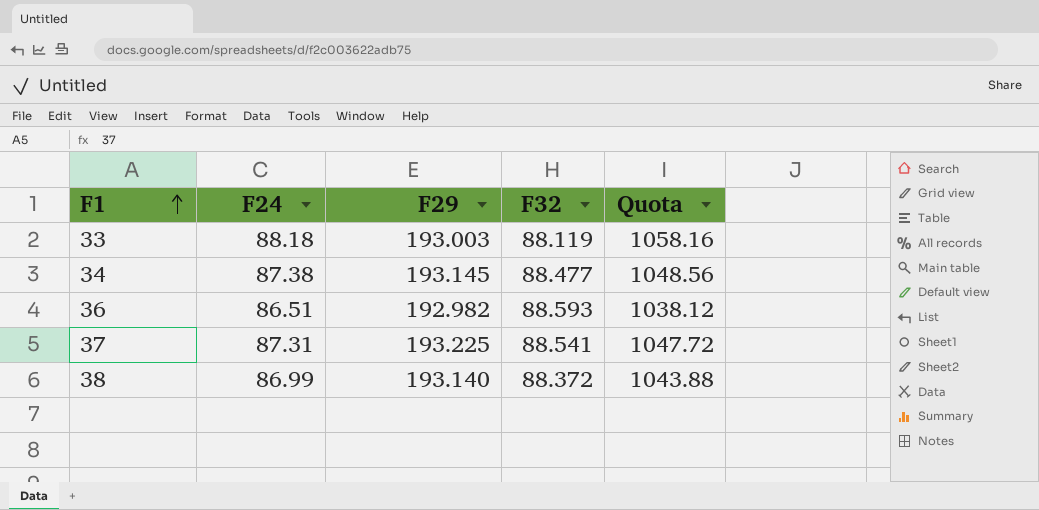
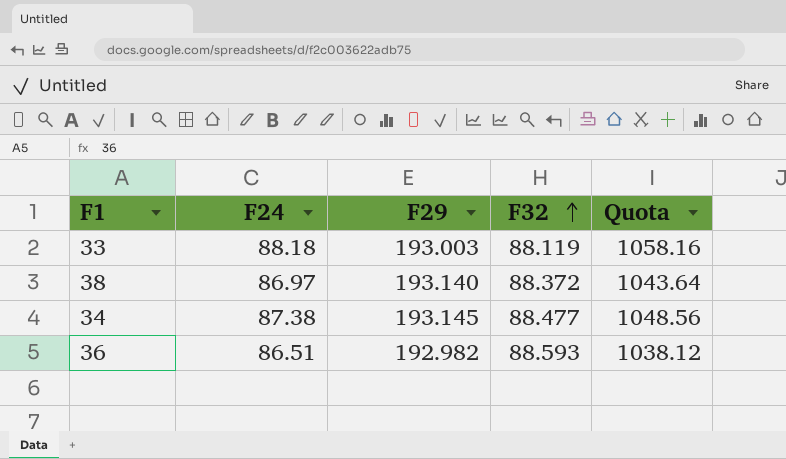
row order: F1 ascending -> F32 ascending
row 37: 87.31 | 193.225 | 88.541 | 1047.72 -> none
38 | F24: 86.99 -> 86.97
38 | Quota: 1043.88 -> 1043.64

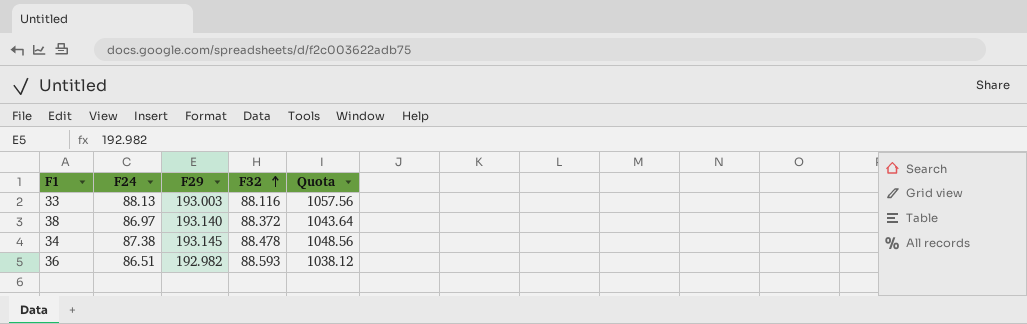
33 | F24: 88.18 -> 88.13
33 | F32: 88.119 -> 88.116
33 | Quota: 1058.16 -> 1057.56
34 | F32: 88.477 -> 88.478

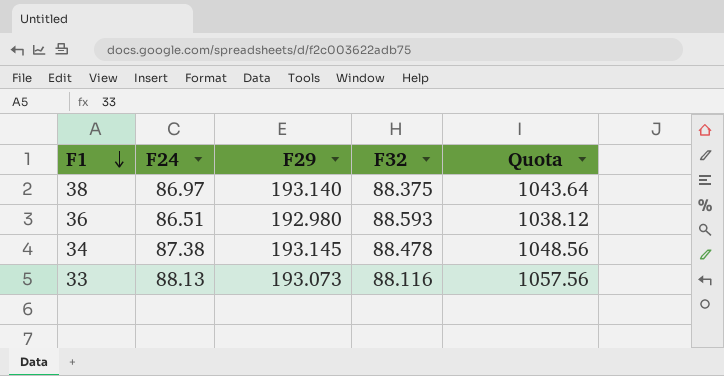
row order: F32 ascending -> F1 descending
38 | F32: 88.372 -> 88.375
36 | F29: 192.982 -> 192.980
33 | F29: 193.003 -> 193.073

